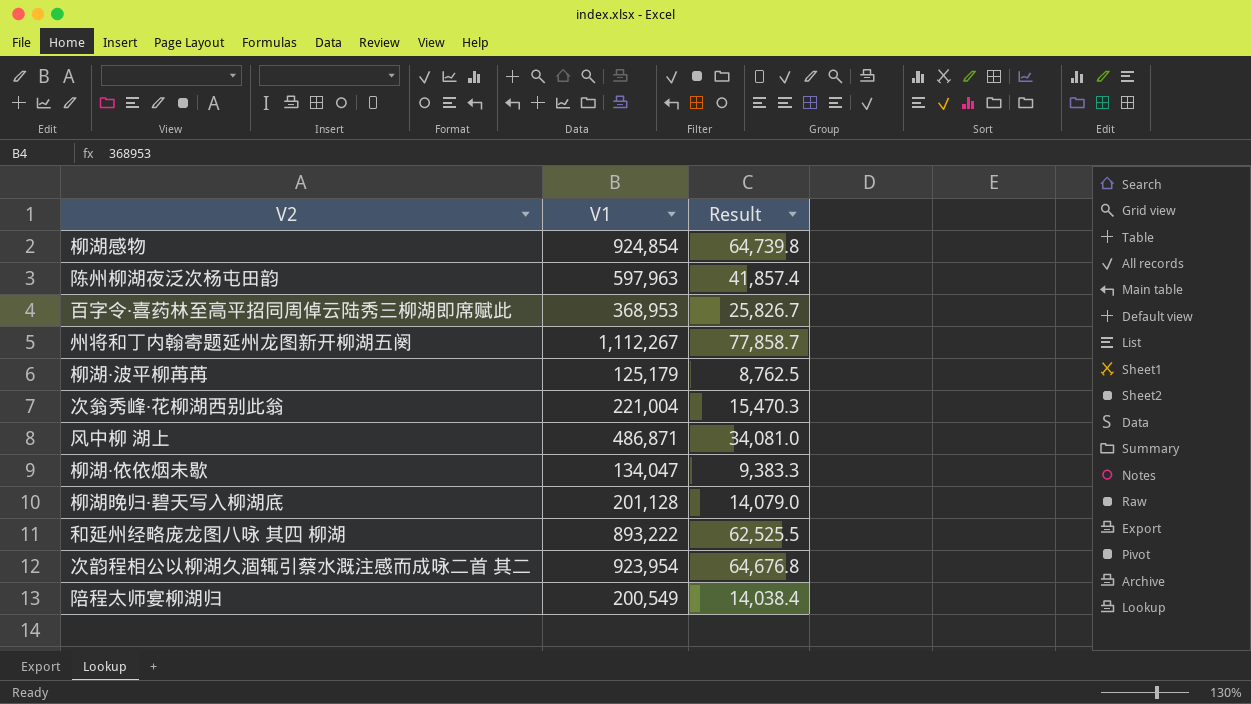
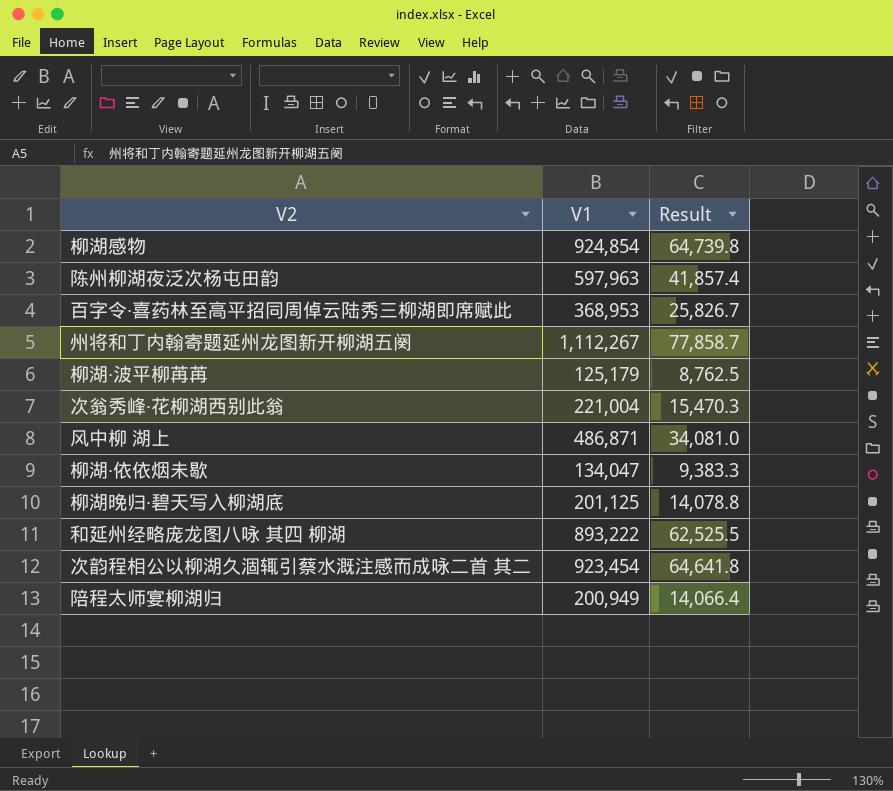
柳湖晚归·碧天写入柳湖底 | V1: 201,128 -> 201,125
柳湖晚归·碧天写入柳湖底 | Result: 14,079.0 -> 14,078.8
次韵程相公以柳湖久涸辄引蔡水溉注感而成咏二首 其二 | V1: 923,954 -> 923,454
次韵程相公以柳湖久涸辄引蔡水溉注感而成咏二首 其二 | Result: 64,676.8 -> 64,641.8
陪程太师宴柳湖归 | V1: 200,549 -> 200,949
陪程太师宴柳湖归 | Result: 14,038.4 -> 14,066.4

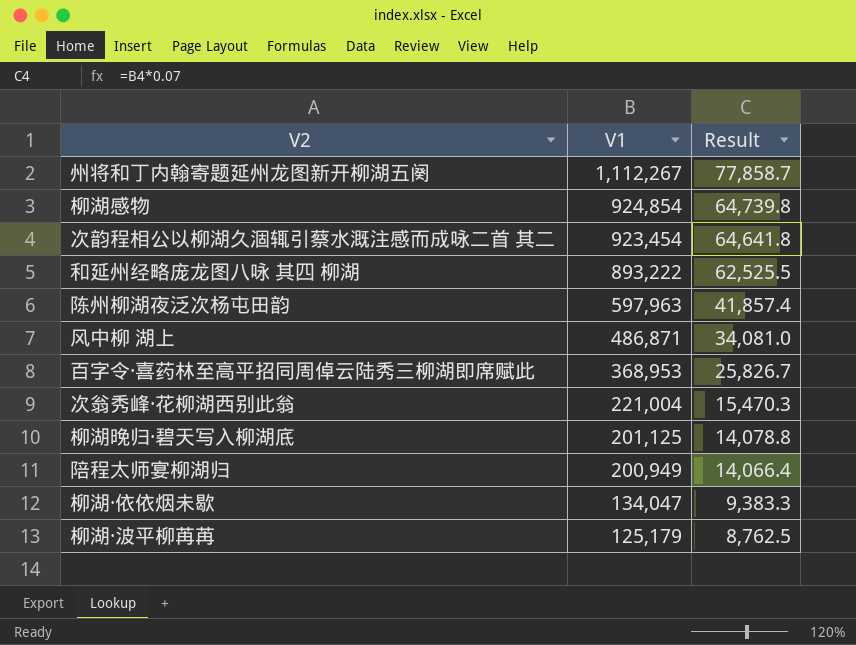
row order: none -> V1 descending

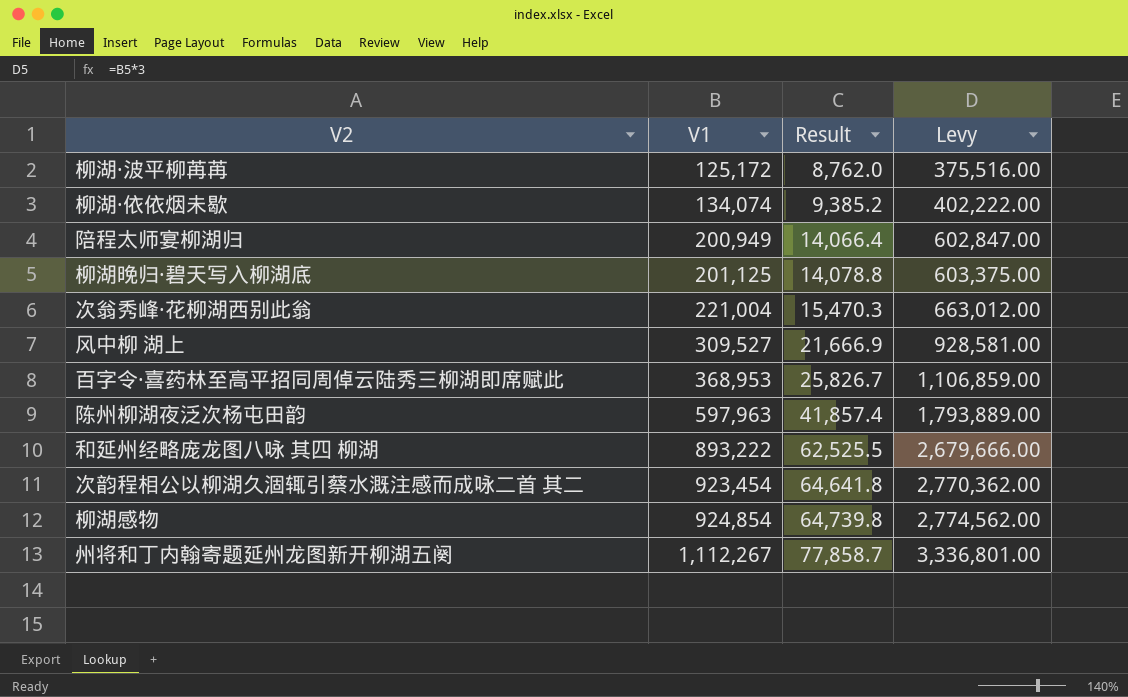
row order: V1 descending -> V1 ascending
column Levy | formula: none -> [V1] * 3
柳湖·波平柳苒苒 | V1: 125,179 -> 125,172
柳湖·波平柳苒苒 | Result: 8,762.5 -> 8,762.0
柳湖·依依烟未歇 | V1: 134,047 -> 134,074
柳湖·依依烟未歇 | Result: 9,383.3 -> 9,385.2
风中柳 湖上 | V1: 486,871 -> 309,527
风中柳 湖上 | Result: 34,081.0 -> 21,666.9

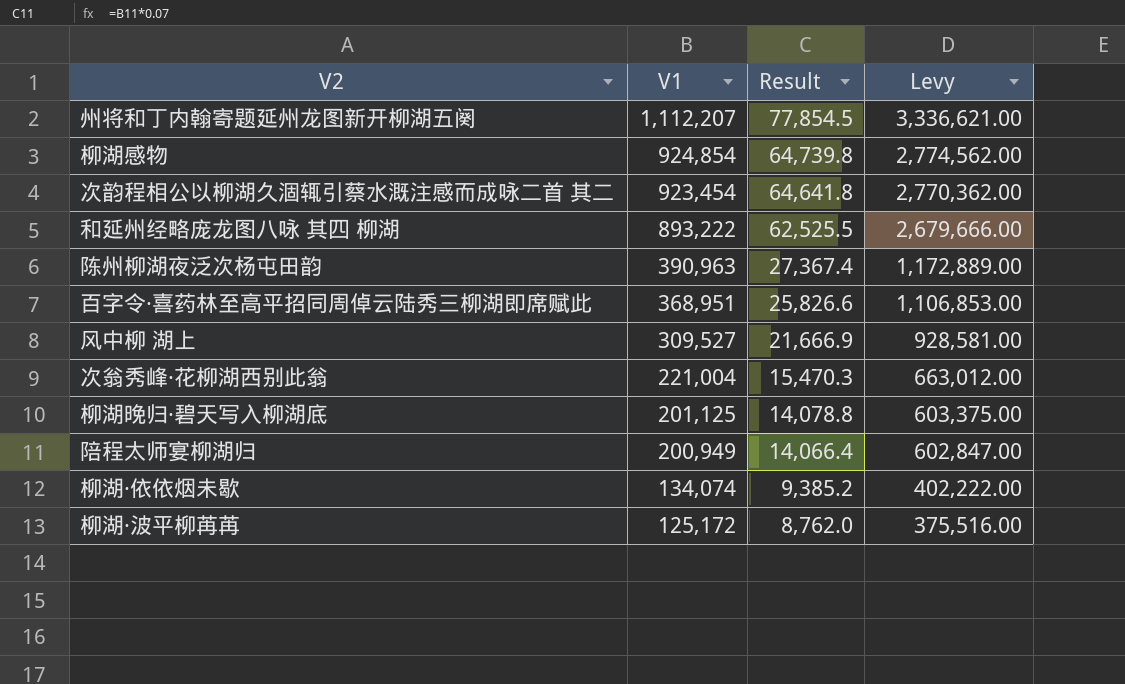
row order: V1 ascending -> V1 descending
州将和丁内翰寄题延州龙图新开柳湖五阕 | V1: 1,112,267 -> 1,112,207
州将和丁内翰寄题延州龙图新开柳湖五阕 | Result: 77,858.7 -> 77,854.5
州将和丁内翰寄题延州龙图新开柳湖五阕 | Levy: 3,336,801.00 -> 3,336,621.00
陈州柳湖夜泛次杨屯田韵 | V1: 597,963 -> 390,963
陈州柳湖夜泛次杨屯田韵 | Result: 41,857.4 -> 27,367.4
陈州柳湖夜泛次杨屯田韵 | Levy: 1,793,889.00 -> 1,172,889.00
百字令·喜药林至高平招同周倬云陆秀三柳湖即席赋此 | V1: 368,953 -> 368,951
百字令·喜药林至高平招同周倬云陆秀三柳湖即席赋此 | Result: 25,826.7 -> 25,826.6
百字令·喜药林至高平招同周倬云陆秀三柳湖即席赋此 | Levy: 1,106,859.00 -> 1,106,853.00

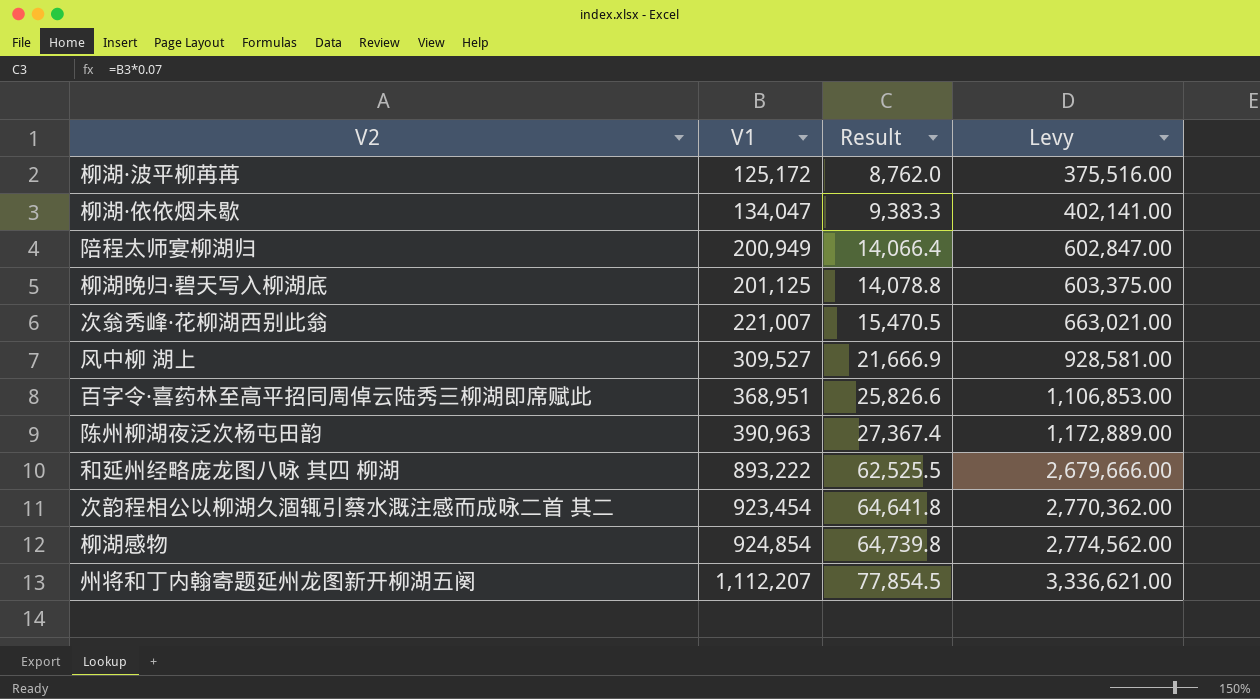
row order: V1 descending -> V1 ascending
柳湖·依依烟未歇 | V1: 134,074 -> 134,047
柳湖·依依烟未歇 | Result: 9,385.2 -> 9,383.3
柳湖·依依烟未歇 | Levy: 402,222.00 -> 402,141.00
次翁秀峰·花柳湖西别此翁 | V1: 221,004 -> 221,007
次翁秀峰·花柳湖西别此翁 | Result: 15,470.3 -> 15,470.5
次翁秀峰·花柳湖西别此翁 | Levy: 663,012.00 -> 663,021.00

